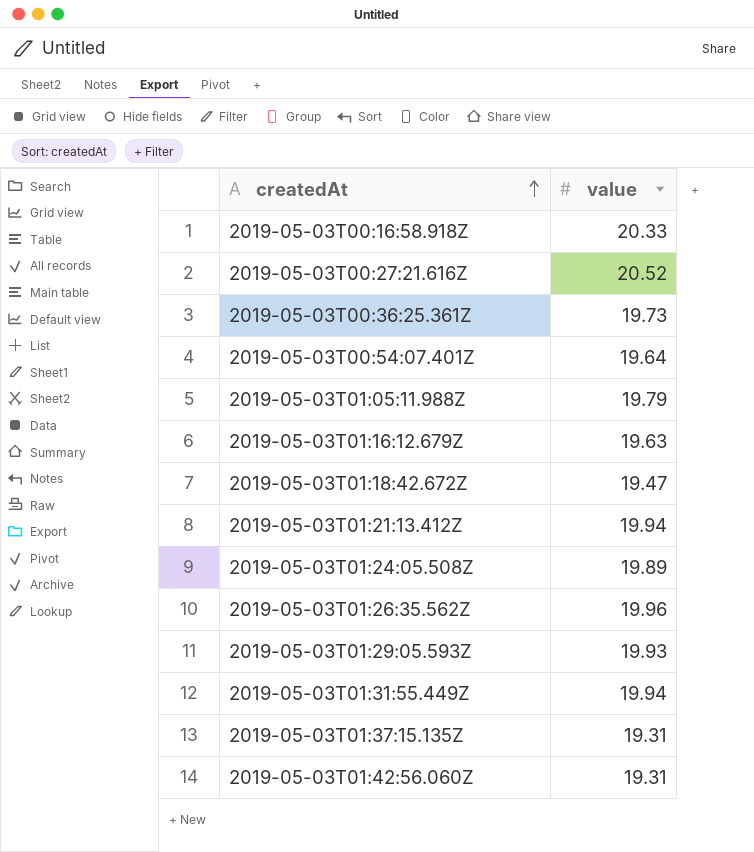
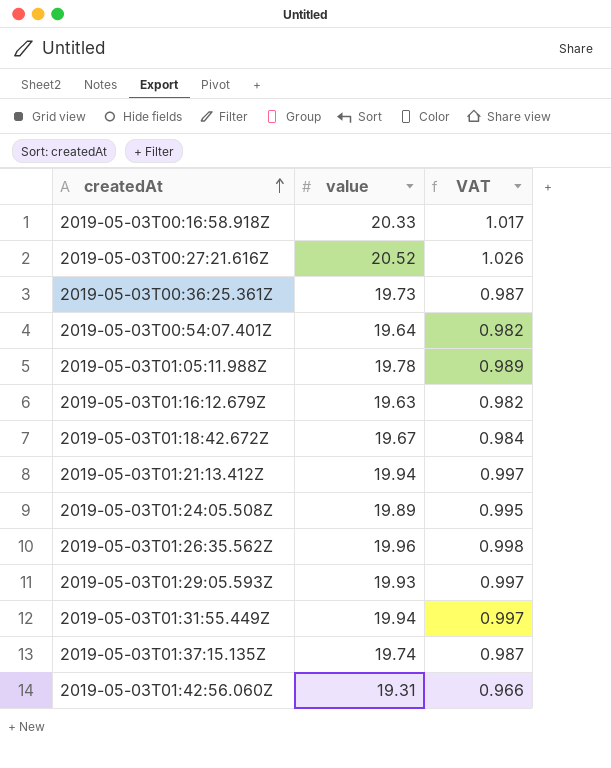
column VAT | formula: none -> [value] * 0.05
2019-05-03T01:05:11.988Z | value: 19.79 -> 19.78
2019-05-03T01:18:42.672Z | value: 19.47 -> 19.67
2019-05-03T01:37:15.135Z | value: 19.31 -> 19.74

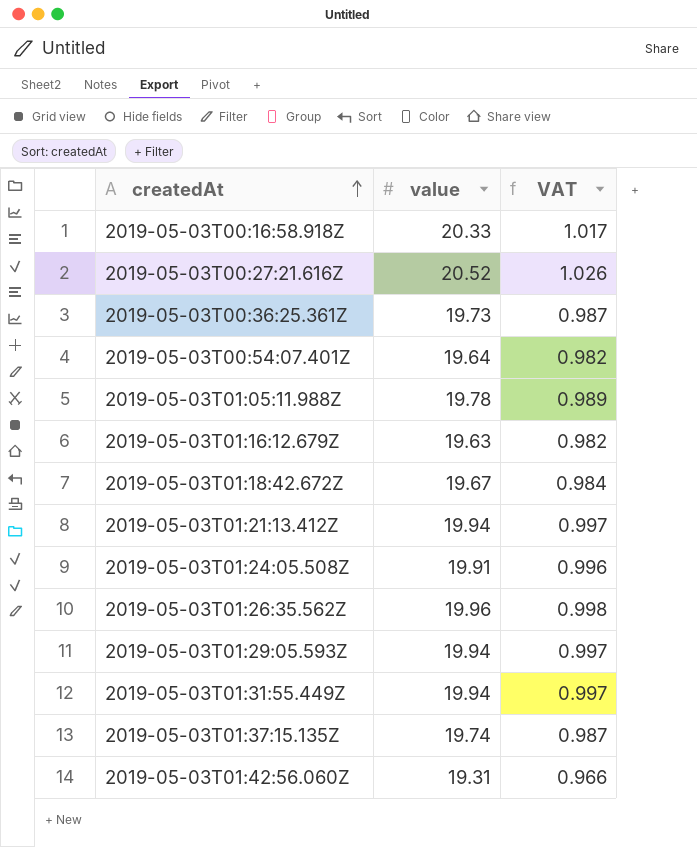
2019-05-03T01:24:05.508Z | value: 19.89 -> 19.91
2019-05-03T01:24:05.508Z | VAT: 0.995 -> 0.996
2019-05-03T01:29:05.593Z | value: 19.93 -> 19.94

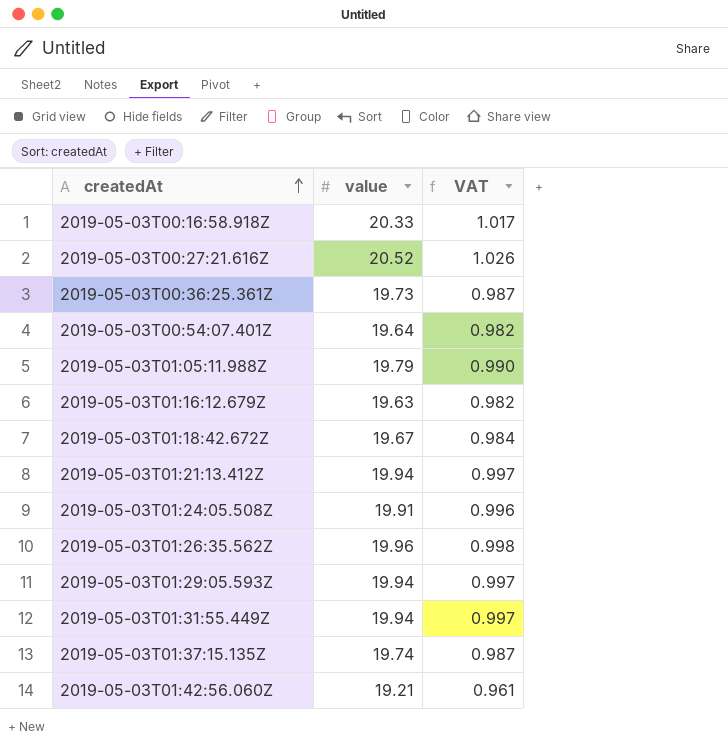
2019-05-03T01:05:11.988Z | value: 19.78 -> 19.79
2019-05-03T01:05:11.988Z | VAT: 0.989 -> 0.990
2019-05-03T01:42:56.060Z | value: 19.31 -> 19.21
2019-05-03T01:42:56.060Z | VAT: 0.966 -> 0.961

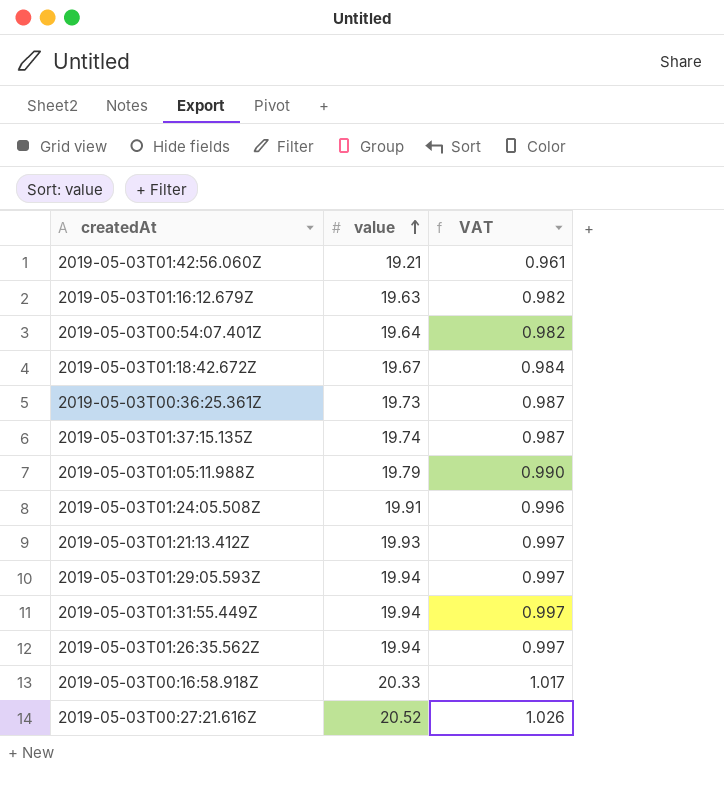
row order: createdAt ascending -> value ascending
2019-05-03T01:21:13.412Z | value: 19.94 -> 19.93
2019-05-03T01:26:35.562Z | value: 19.96 -> 19.94
2019-05-03T01:26:35.562Z | VAT: 0.998 -> 0.997

